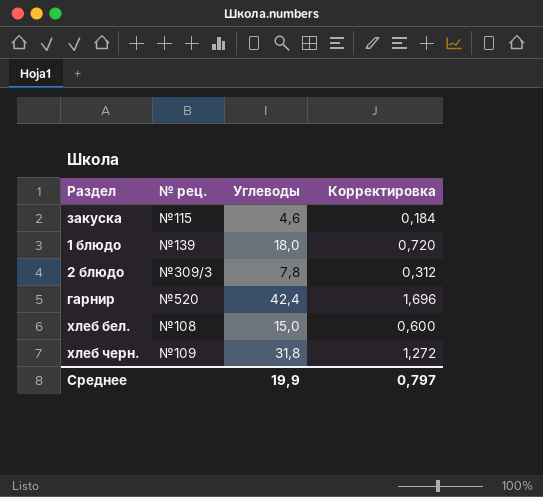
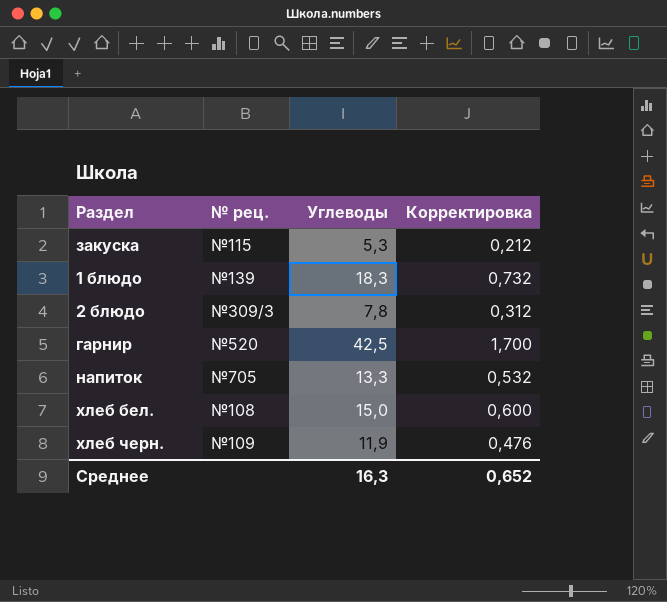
закуска | Углеводы: 4,6 -> 5,3
закуска | Корректировка: 0,184 -> 0,212
1 блюдо | Углеводы: 18,0 -> 18,3
1 блюдо | Корректировка: 0,720 -> 0,732
гарнир | Углеводы: 42,4 -> 42,5
гарнир | Корректировка: 1,696 -> 1,700
row напиток: none -> №705 | 13,3 | 0,532
хлеб черн. | Углеводы: 31,8 -> 11,9
хлеб черн. | Корректировка: 1,272 -> 0,476
Среднее | Углеводы: 19,9 -> 16,3
Среднее | Корректировка: 0,797 -> 0,652

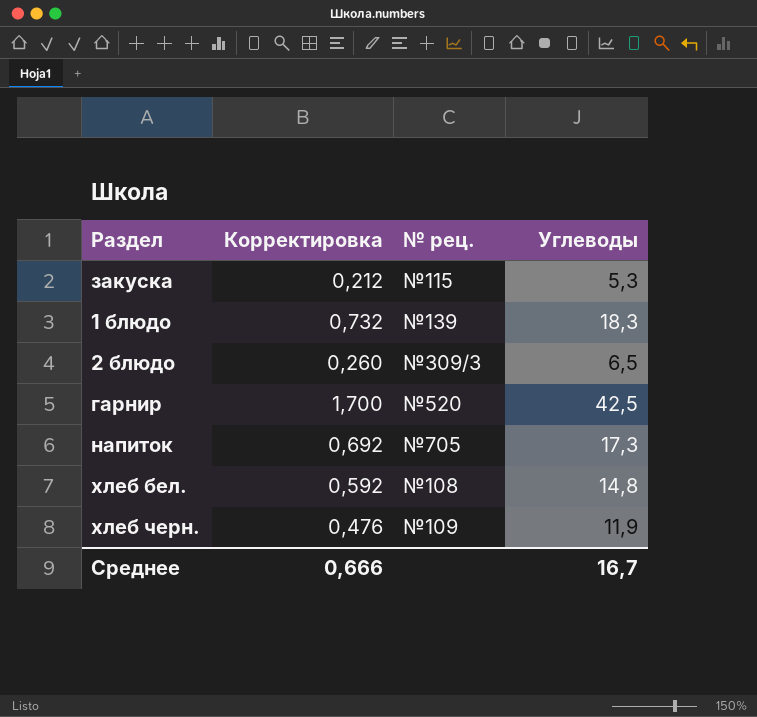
column Корректировка | position: 4 -> 2
2 блюдо | Корректировка: 0,312 -> 0,260
2 блюдо | Углеводы: 7,8 -> 6,5
напиток | Корректировка: 0,532 -> 0,692
напиток | Углеводы: 13,3 -> 17,3
хлеб бел. | Корректировка: 0,600 -> 0,592
хлеб бел. | Углеводы: 15,0 -> 14,8
Среднее | Корректировка: 0,652 -> 0,666
Среднее | Углеводы: 16,3 -> 16,7

